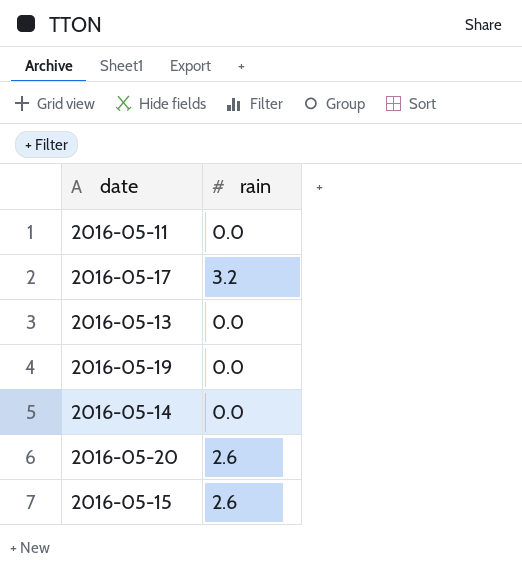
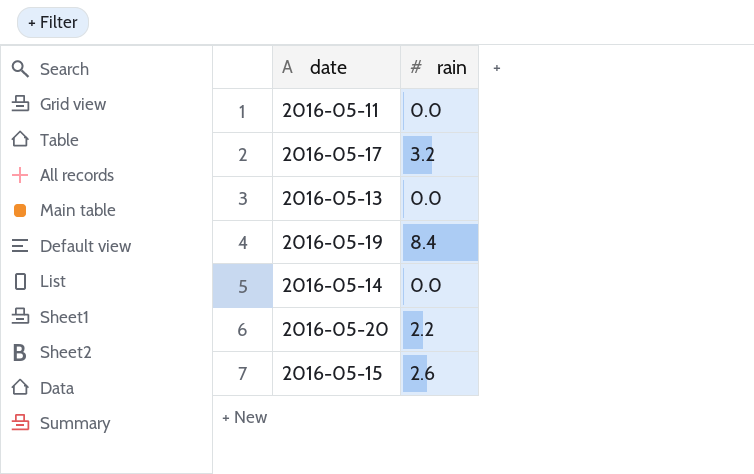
2016-05-19 | rain: 0.0 -> 8.4
2016-05-20 | rain: 2.6 -> 2.2

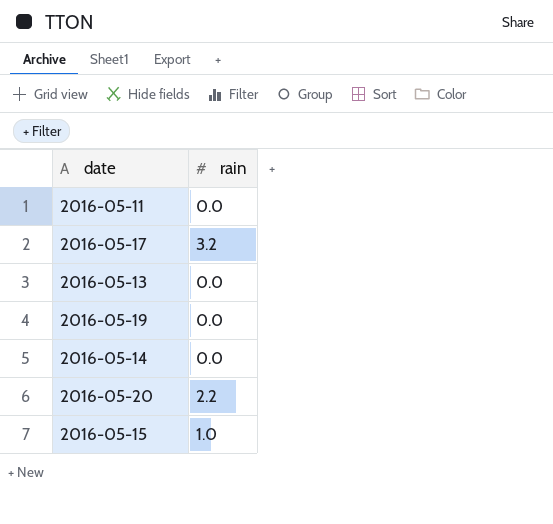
2016-05-19 | rain: 8.4 -> 0.0
2016-05-15 | rain: 2.6 -> 1.0

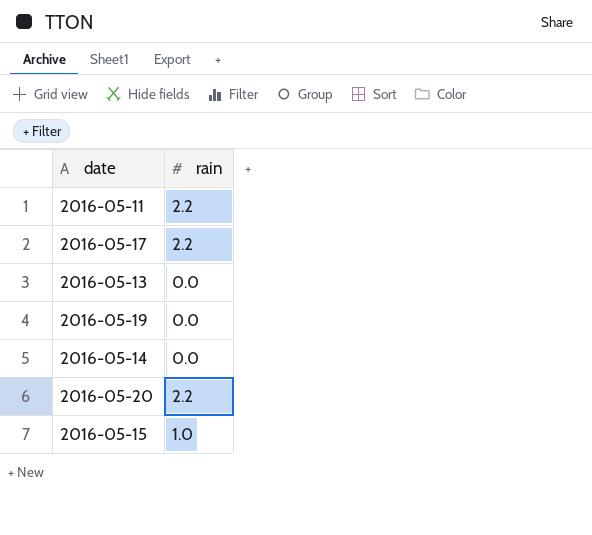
2016-05-11 | rain: 0.0 -> 2.2
2016-05-17 | rain: 3.2 -> 2.2

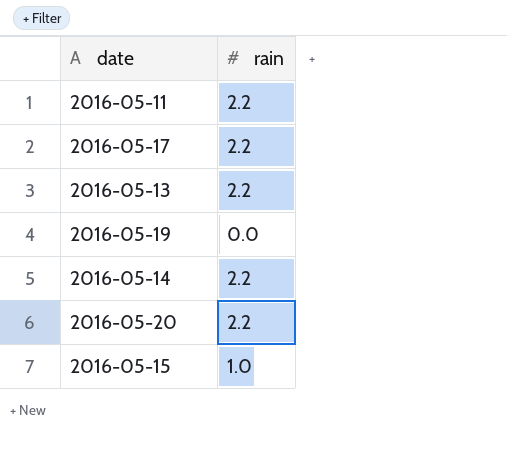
2016-05-13 | rain: 0.0 -> 2.2
2016-05-14 | rain: 0.0 -> 2.2

